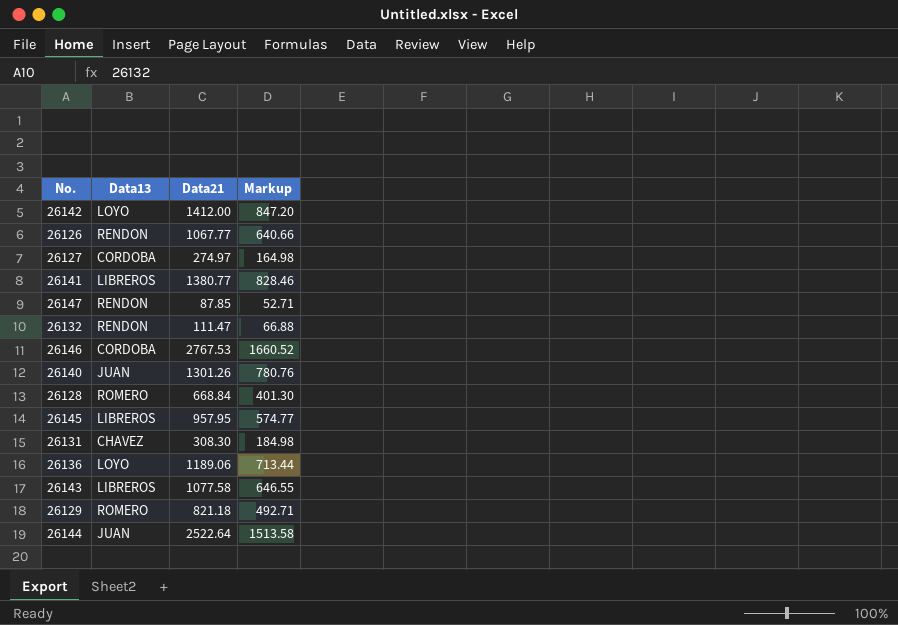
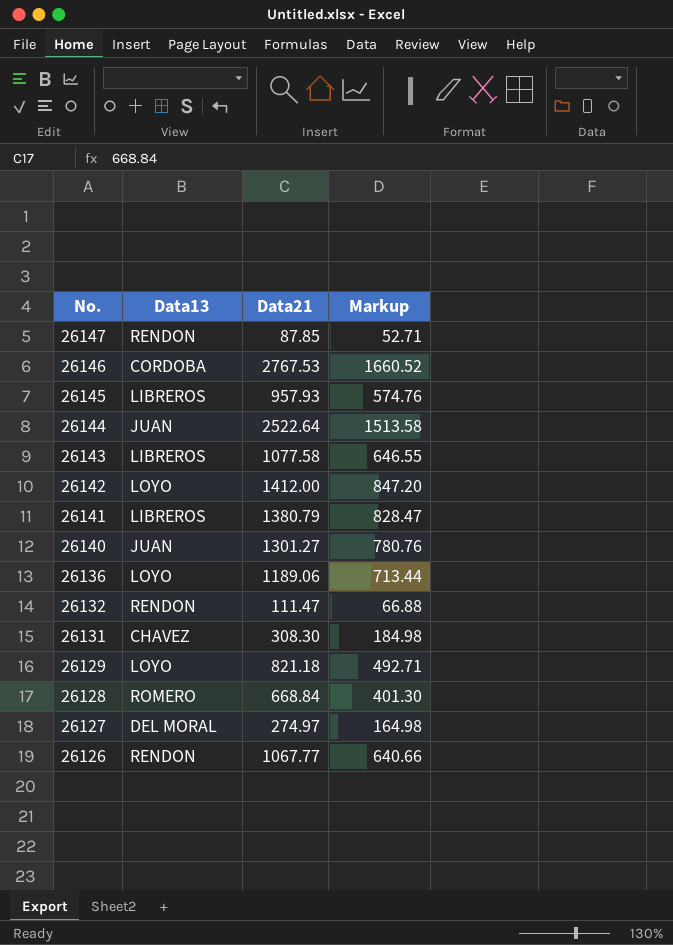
row order: none -> No. descending
26145 | Data21: 957.95 -> 957.93
26145 | Markup: 574.77 -> 574.76
26141 | Data21: 1380.77 -> 1380.79
26141 | Markup: 828.46 -> 828.47
26140 | Data21: 1301.26 -> 1301.27
26129 | Data13: ROMERO -> LOYO
26127 | Data13: CORDOBA -> DEL MORAL

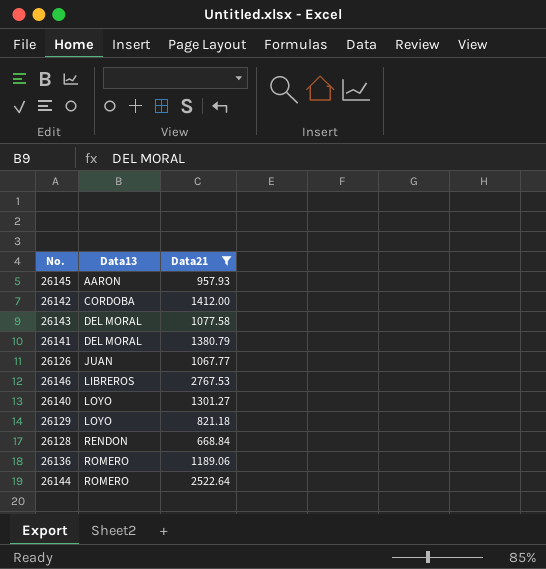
filter: none -> Data21 >= 668.84
row order: No. descending -> Data13 ascending
column Markup | formula: [Data21] * 0.6 -> none
26145 | Data13: LIBREROS -> AARON
26142 | Data13: LOYO -> CORDOBA
26143 | Data13: LIBREROS -> DEL MORAL
26141 | Data13: LIBREROS -> DEL MORAL
26126 | Data13: RENDON -> JUAN
26146 | Data13: CORDOBA -> LIBREROS
26140 | Data13: JUAN -> LOYO
26128 | Data13: ROMERO -> RENDON
26136 | Data13: LOYO -> ROMERO
26144 | Data13: JUAN -> ROMERO

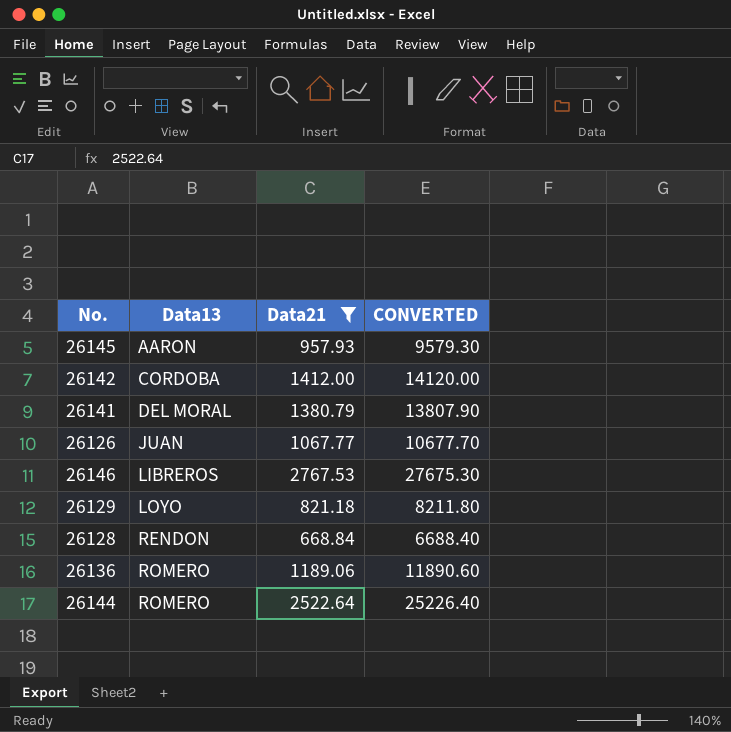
column CONVERTED | formula: none -> [Data21] * 10
row 26143: DEL MORAL | 1077.58 -> none
row 26140: LOYO | 1301.27 -> none

